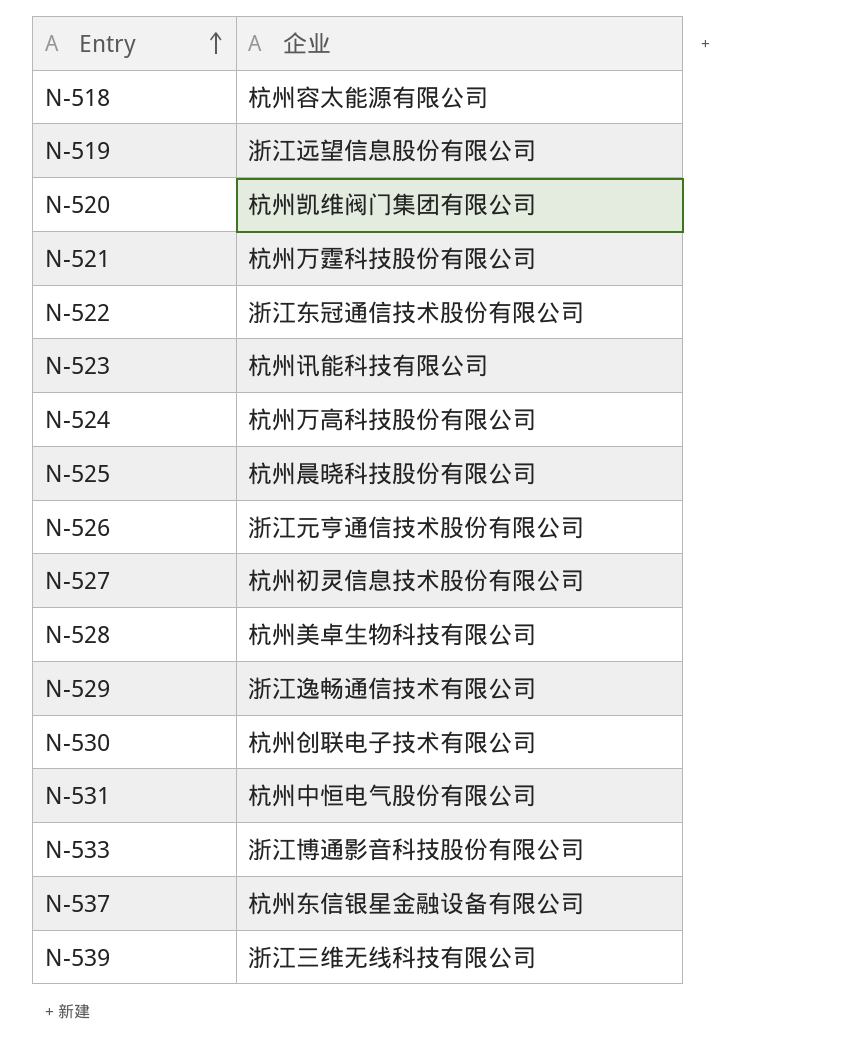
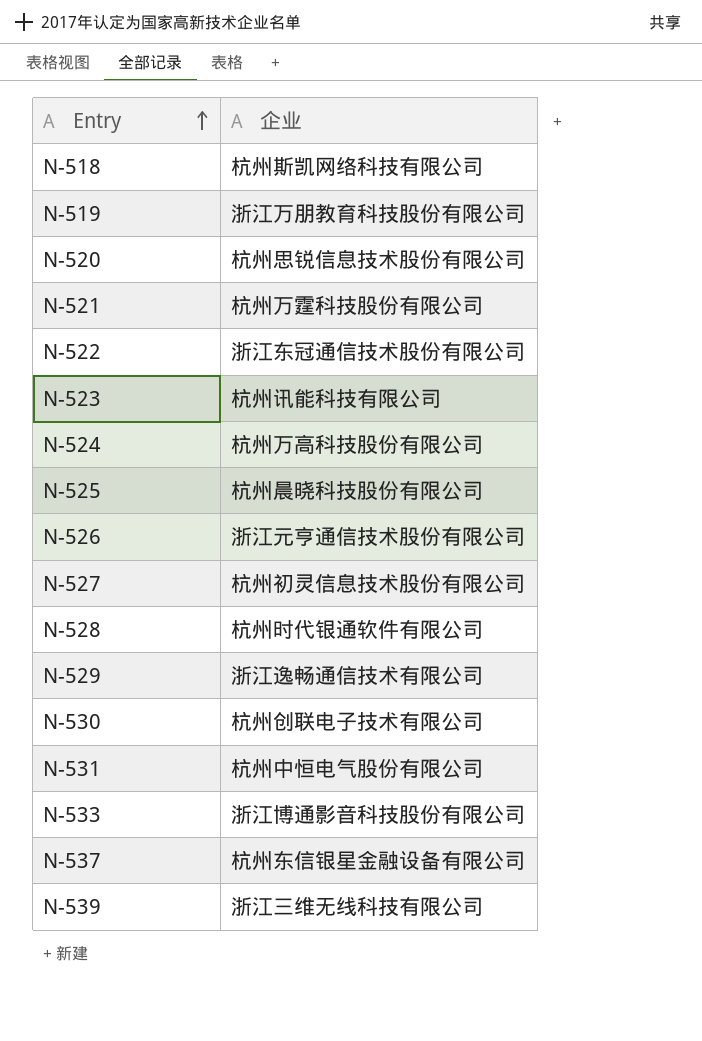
N-518 | 企业: 杭州容太能源有限公司 -> 杭州斯凯网络科技有限公司
N-519 | 企业: 浙江远望信息股份有限公司 -> 浙江万朋教育科技股份有限公司
N-520 | 企业: 杭州凯维阀门集团有限公司 -> 杭州思锐信息技术股份有限公司
N-528 | 企业: 杭州美卓生物科技有限公司 -> 杭州时代银通软件有限公司

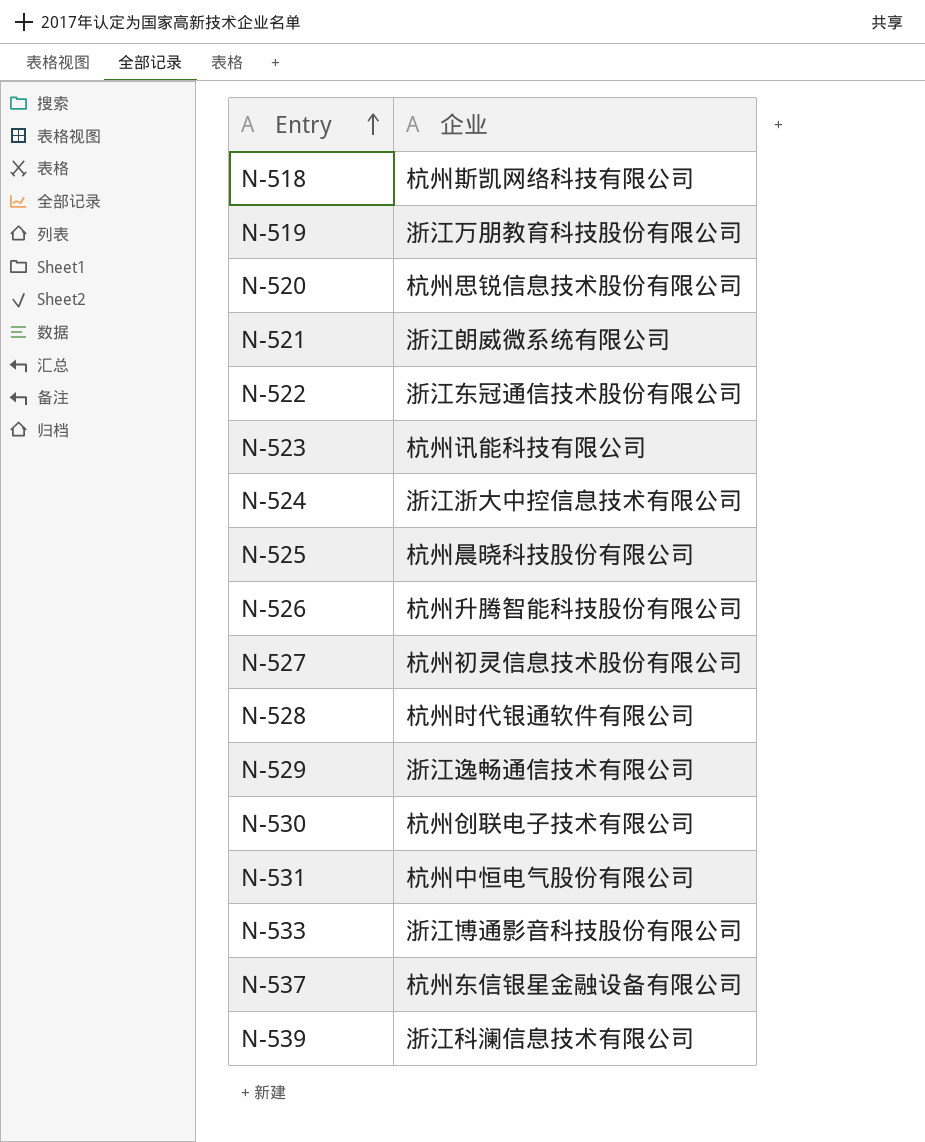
N-521 | 企业: 杭州万霆科技股份有限公司 -> 浙江朗威微系统有限公司
N-524 | 企业: 杭州万高科技股份有限公司 -> 浙江浙大中控信息技术有限公司
N-526 | 企业: 浙江元亨通信技术股份有限公司 -> 杭州升腾智能科技股份有限公司
N-539 | 企业: 浙江三维无线科技有限公司 -> 浙江科澜信息技术有限公司

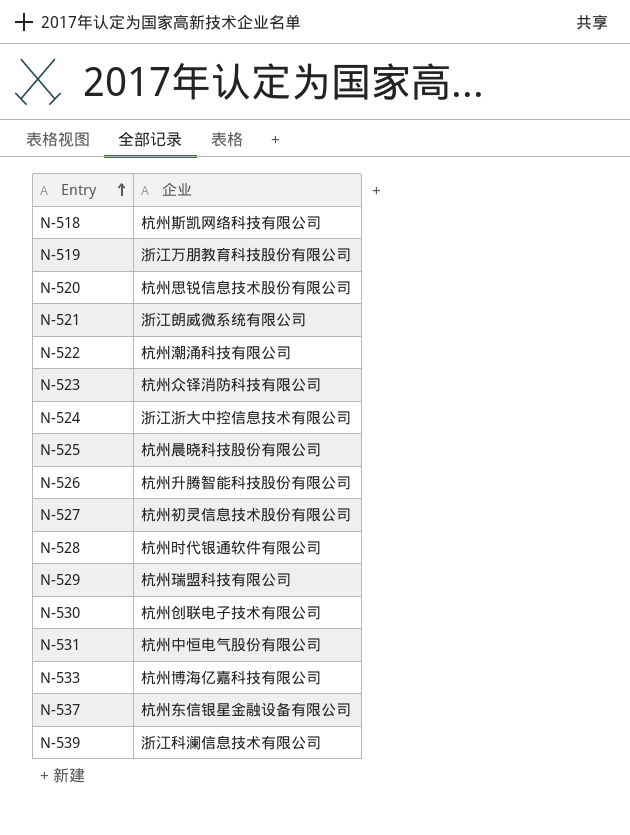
N-522 | 企业: 浙江东冠通信技术股份有限公司 -> 杭州潮涌科技有限公司
N-523 | 企业: 杭州讯能科技有限公司 -> 杭州众铎消防科技有限公司
N-529 | 企业: 浙江逸畅通信技术有限公司 -> 杭州瑞盟科技有限公司
N-533 | 企业: 浙江博通影音科技股份有限公司 -> 杭州博海亿嘉科技有限公司

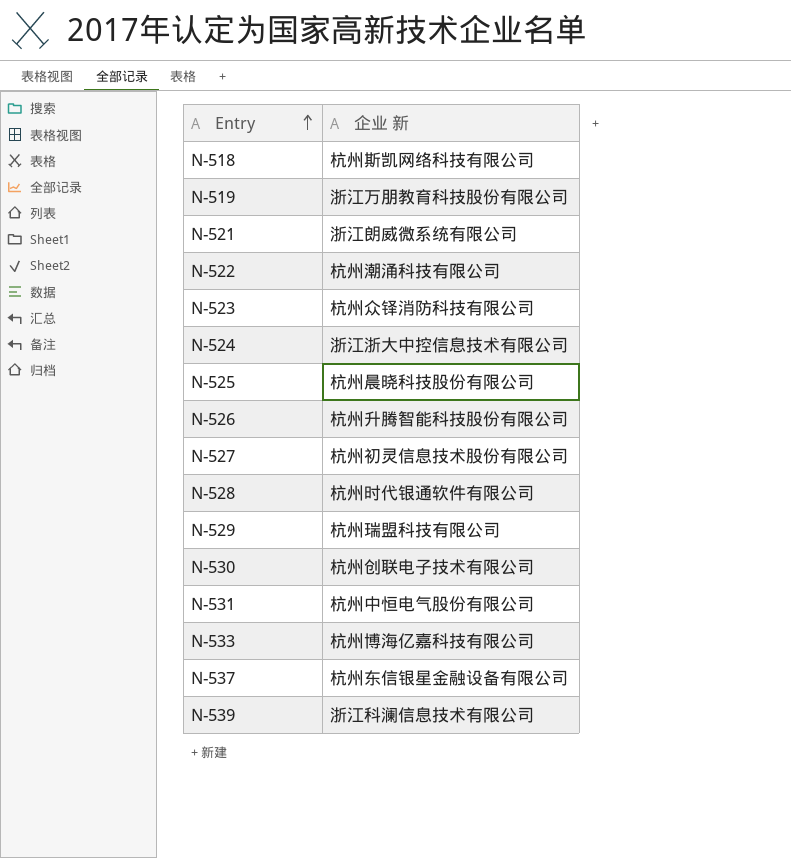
column name: 企业 -> 企业 新
row N-520: 杭州思锐信息技术股份有限公司 -> none

